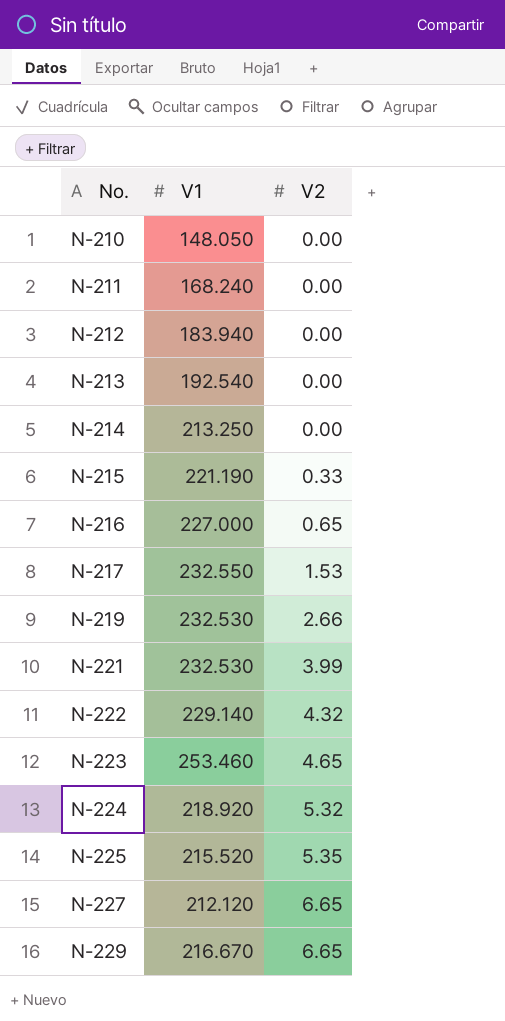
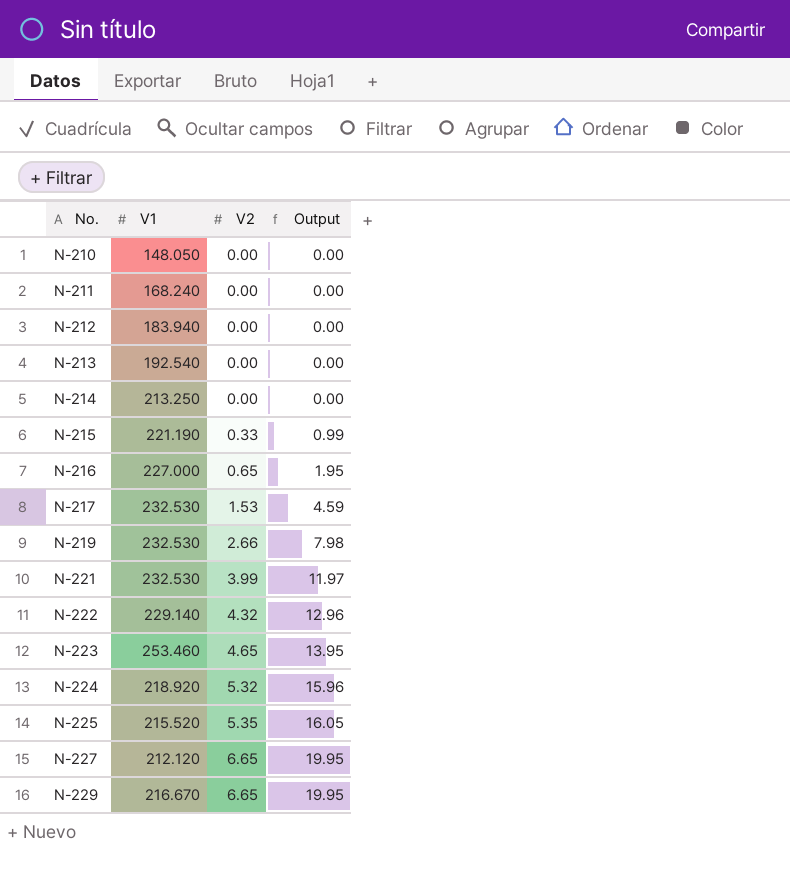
column Output | formula: none -> [V2] * 3
N-217 | V1: 232.550 -> 232.530

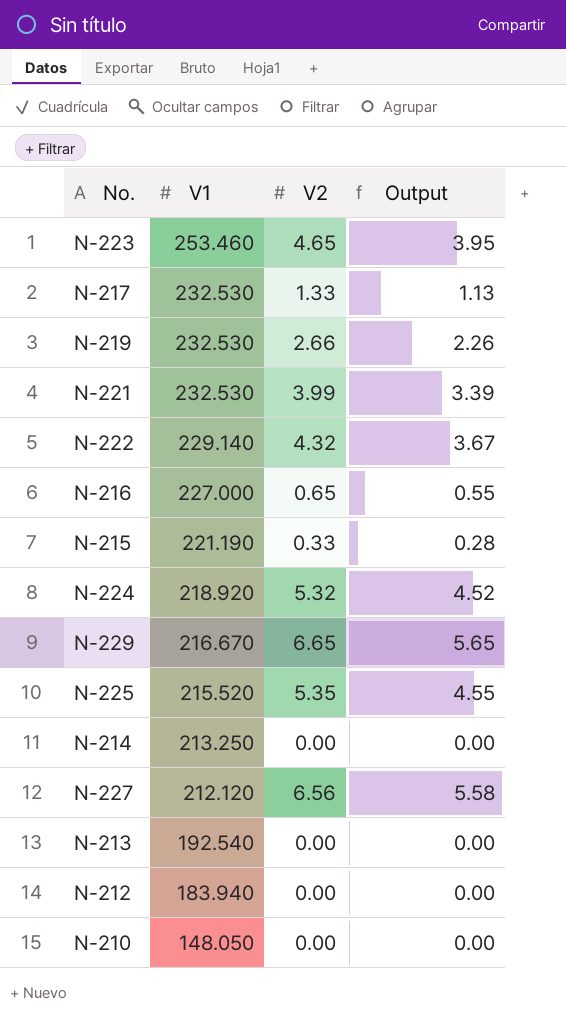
row order: No. ascending -> V1 descending
column Output | formula: [V2] * 3 -> [V2] * 0.85
row N-211: 168.240 | 0.00 | 0.00 -> none
N-217 | V2: 1.53 -> 1.33
N-227 | V2: 6.65 -> 6.56

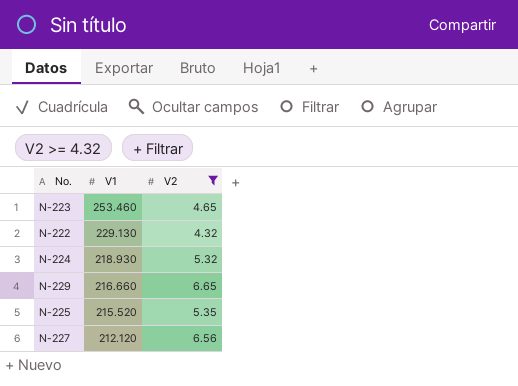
filter: none -> V2 >= 4.32
column Output | formula: [V2] * 0.85 -> none
N-222 | V1: 229.140 -> 229.130
N-224 | V1: 218.920 -> 218.930
N-229 | V1: 216.670 -> 216.660

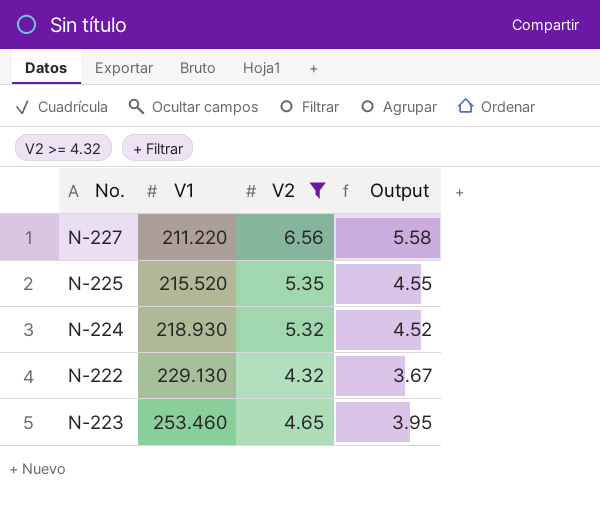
row order: V1 descending -> V1 ascending
column Output | formula: none -> [V2] * 0.85
row N-229: 216.660 | 6.65 -> none
N-227 | V1: 212.120 -> 211.220

